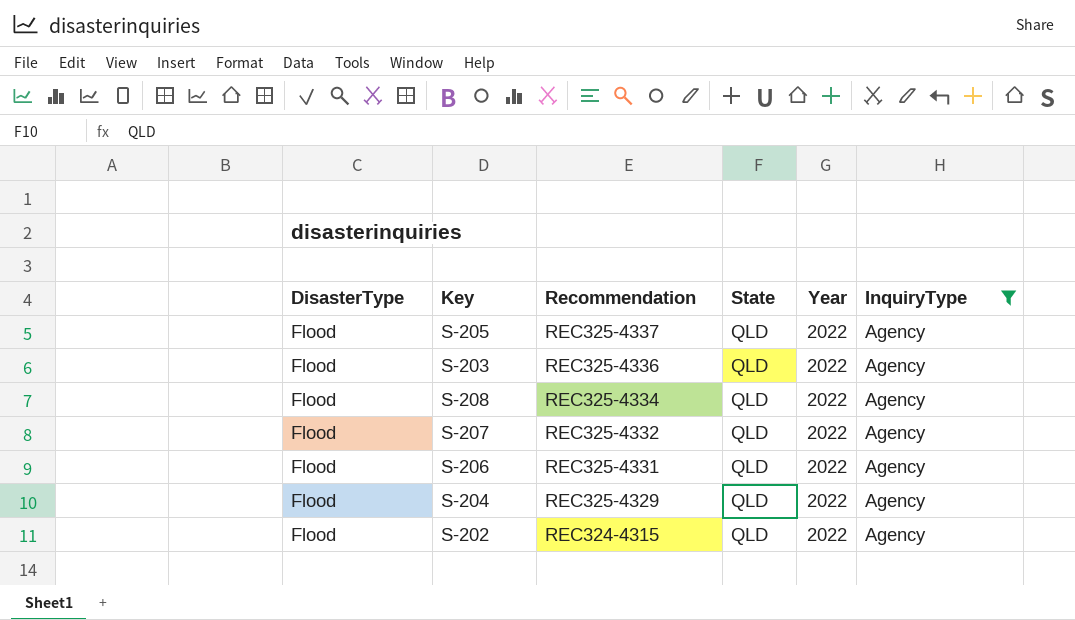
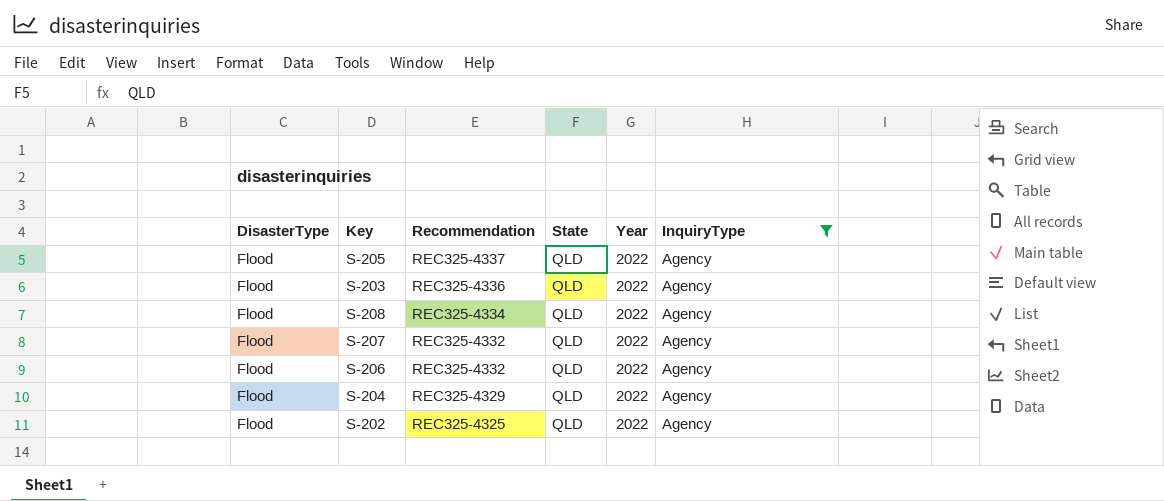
S-206 | Recommendation: REC325-4331 -> REC325-4332
S-202 | Recommendation: REC324-4315 -> REC325-4325

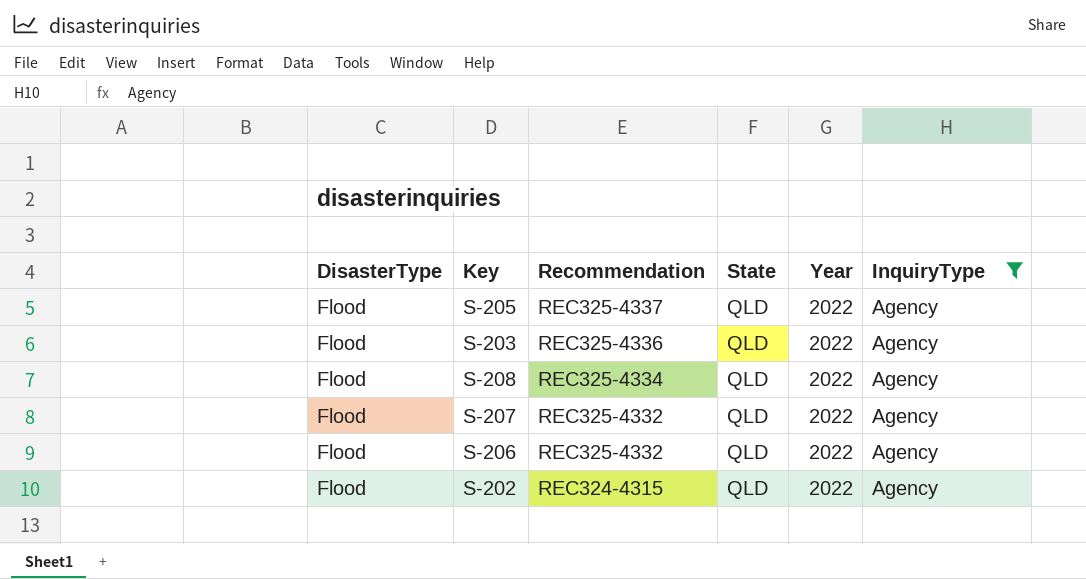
row S-204: Flood | REC325-4329 | QLD | 2022 | Agency -> none
S-202 | Recommendation: REC325-4325 -> REC324-4315

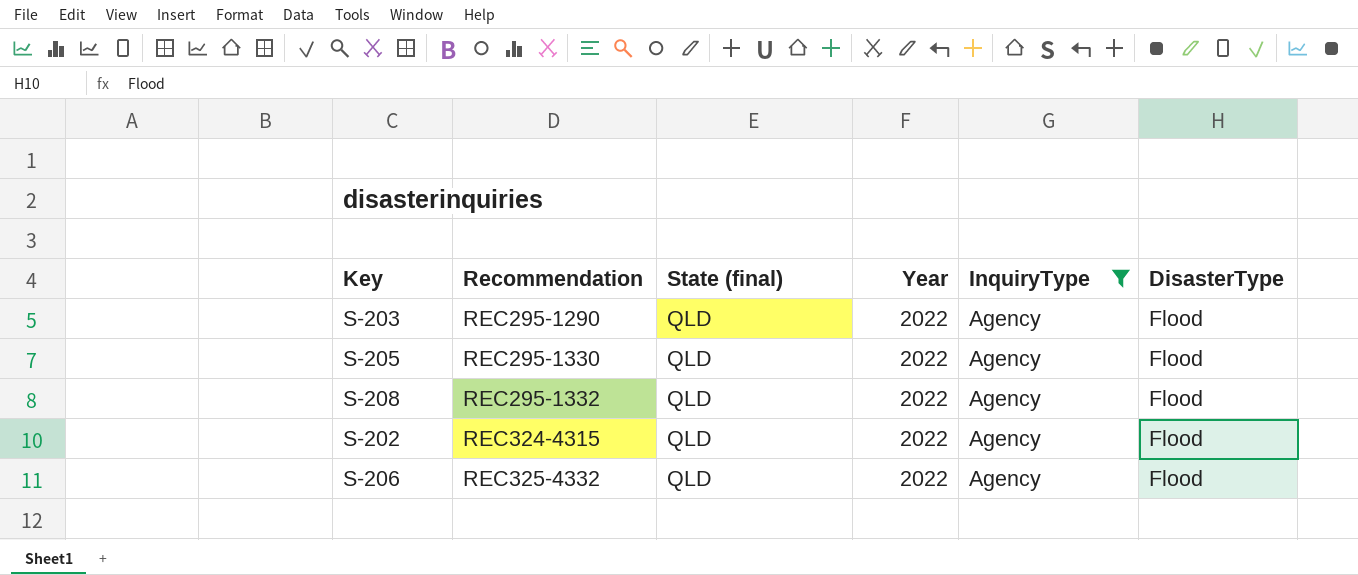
row order: Recommendation descending -> Recommendation ascending
column name: State -> State (final)
column DisasterType | position: 1 -> 6
row S-207: Flood | REC325-4332 | QLD | 2022 | Agency -> none
S-203 | Recommendation: REC325-4336 -> REC295-1290
S-205 | Recommendation: REC325-4337 -> REC295-1330
S-208 | Recommendation: REC325-4334 -> REC295-1332

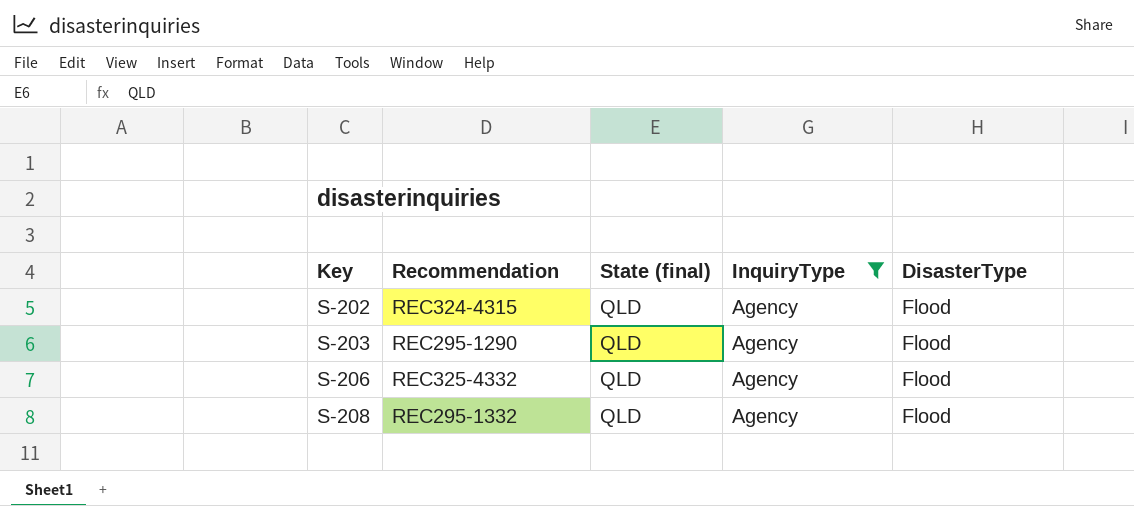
row order: Recommendation ascending -> Key ascending
column Year | position: 4 -> none
row S-205: REC295-1330 | QLD | 2022 | Agency | Flood -> none

